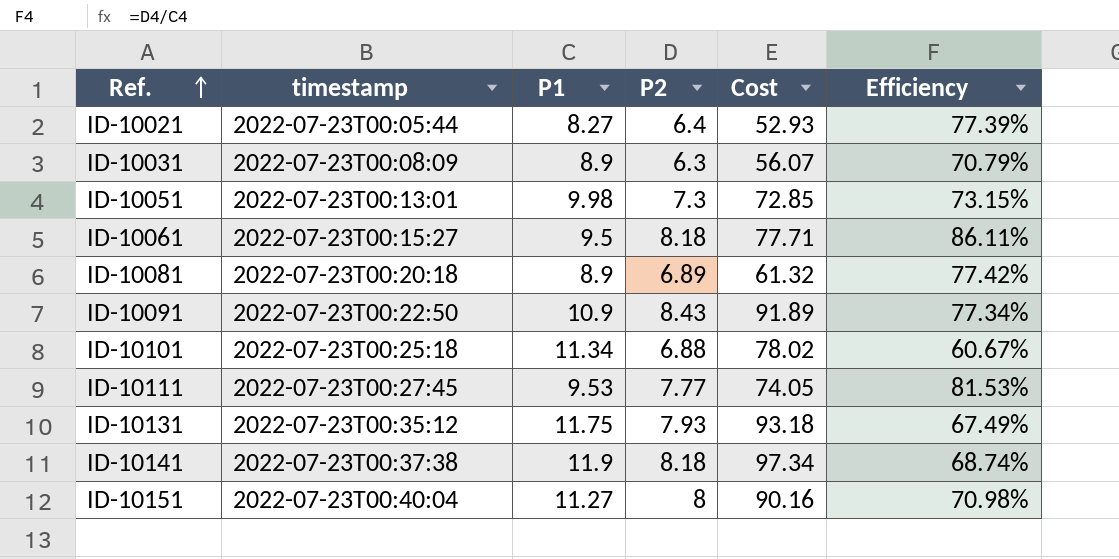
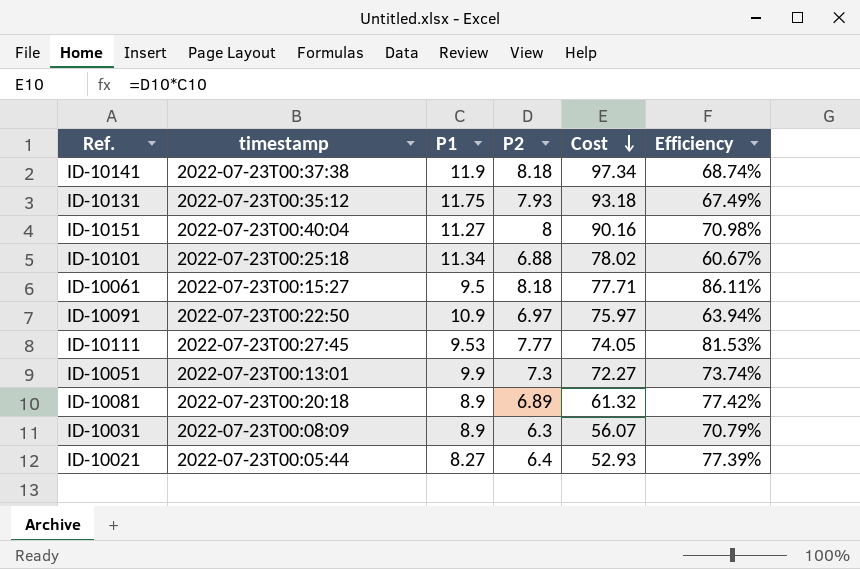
row order: Ref. ascending -> Cost descending
ID-10091 | P2: 8.43 -> 6.97
ID-10091 | Cost: 91.89 -> 75.97
ID-10091 | Efficiency: 77.34% -> 63.94%
ID-10051 | P1: 9.98 -> 9.9
ID-10051 | Cost: 72.85 -> 72.27
ID-10051 | Efficiency: 73.15% -> 73.74%

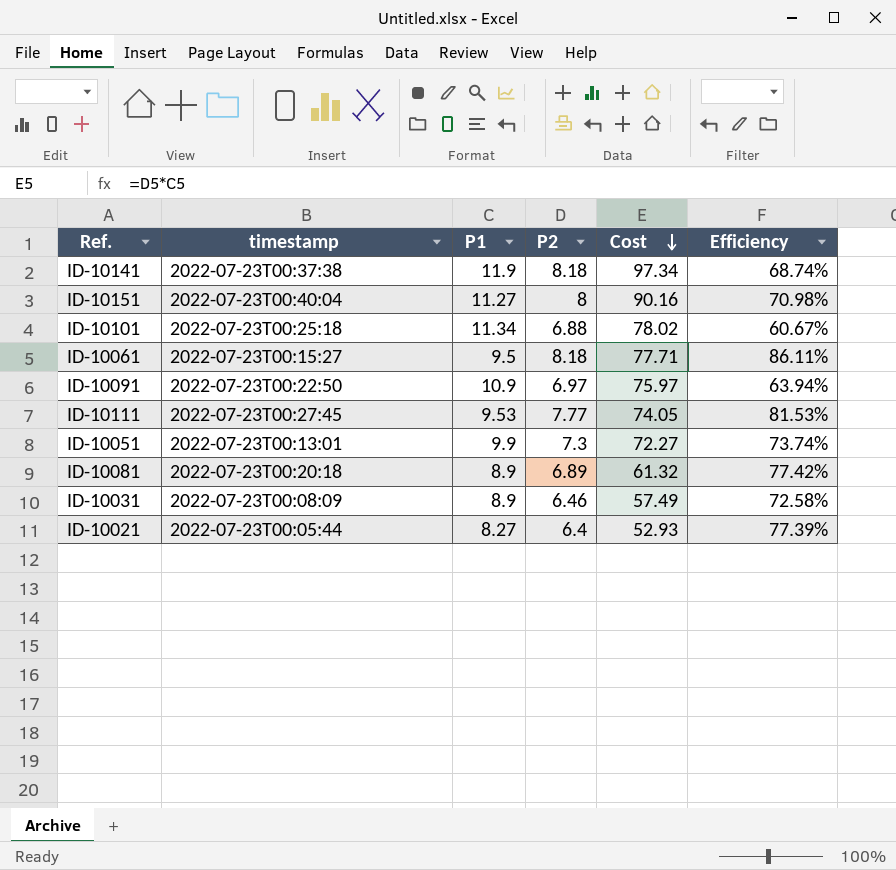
row ID-10131: 2022-07-23T00:35:12 | 11.75 | 7.93 | 93.18 | 67.49% -> none
ID-10031 | P2: 6.3 -> 6.46
ID-10031 | Cost: 56.07 -> 57.49
ID-10031 | Efficiency: 70.79% -> 72.58%

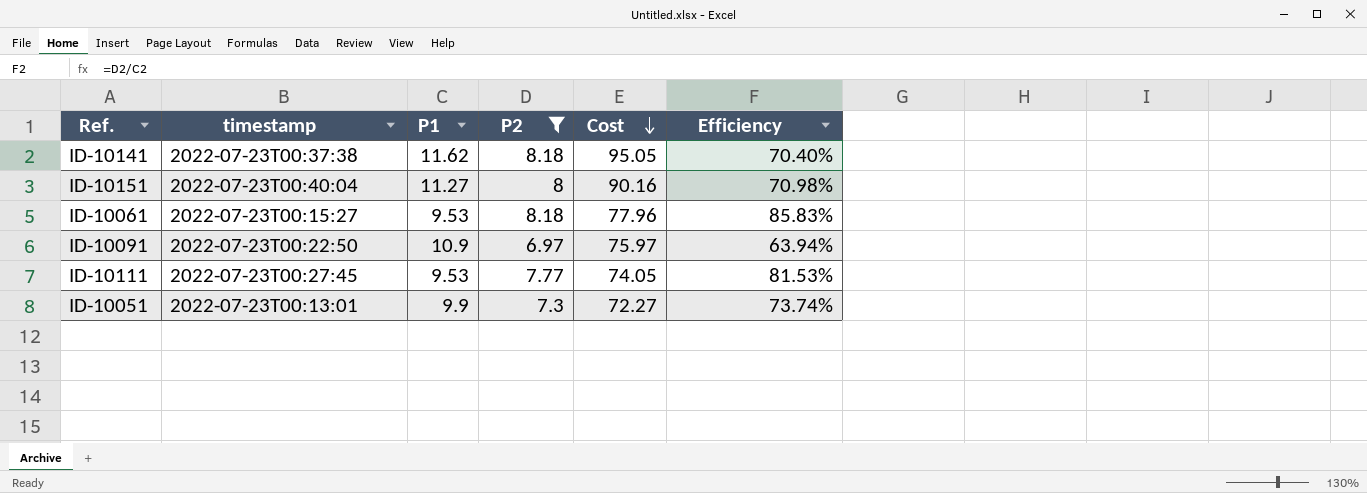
filter: none -> P2 >= 6.97
ID-10141 | P1: 11.9 -> 11.62
ID-10141 | Cost: 97.34 -> 95.05
ID-10141 | Efficiency: 68.74% -> 70.40%
ID-10061 | P1: 9.5 -> 9.53
ID-10061 | Cost: 77.71 -> 77.96
ID-10061 | Efficiency: 86.11% -> 85.83%

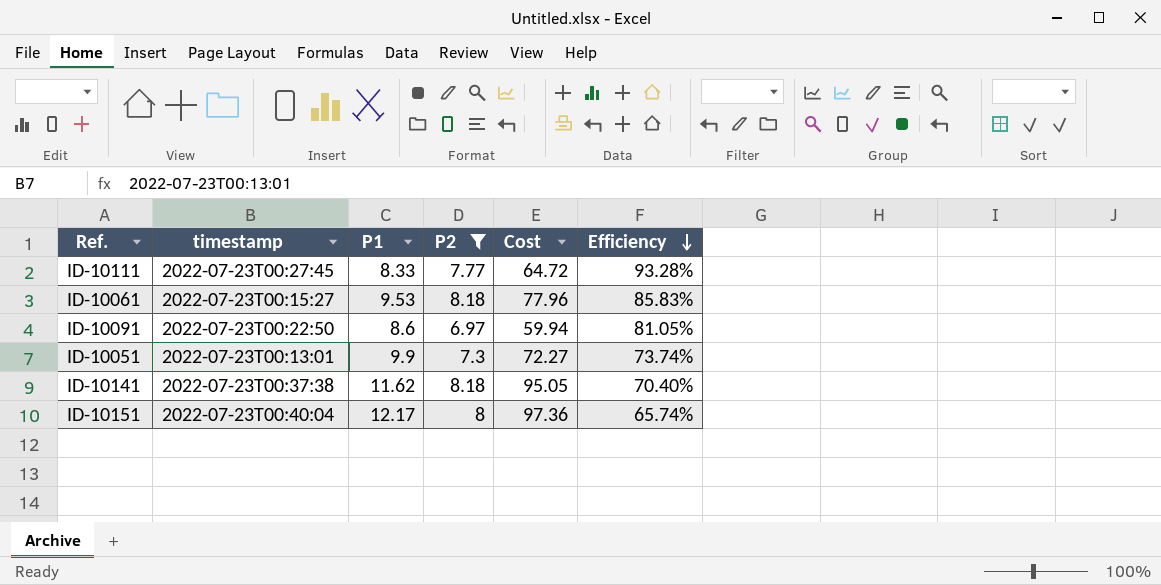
row order: Cost descending -> Efficiency descending
ID-10111 | P1: 9.53 -> 8.33
ID-10111 | Cost: 74.05 -> 64.72
ID-10111 | Efficiency: 81.53% -> 93.28%
ID-10091 | P1: 10.9 -> 8.6
ID-10091 | Cost: 75.97 -> 59.94
ID-10091 | Efficiency: 63.94% -> 81.05%
ID-10151 | P1: 11.27 -> 12.17
ID-10151 | Cost: 90.16 -> 97.36
ID-10151 | Efficiency: 70.98% -> 65.74%

